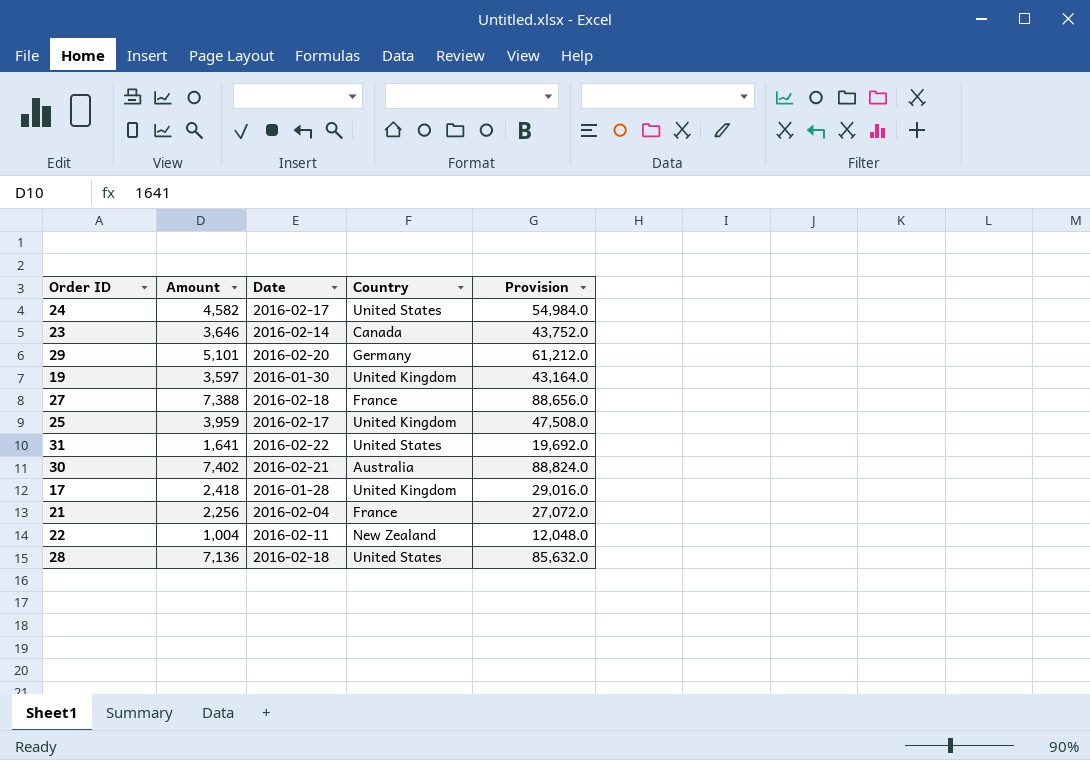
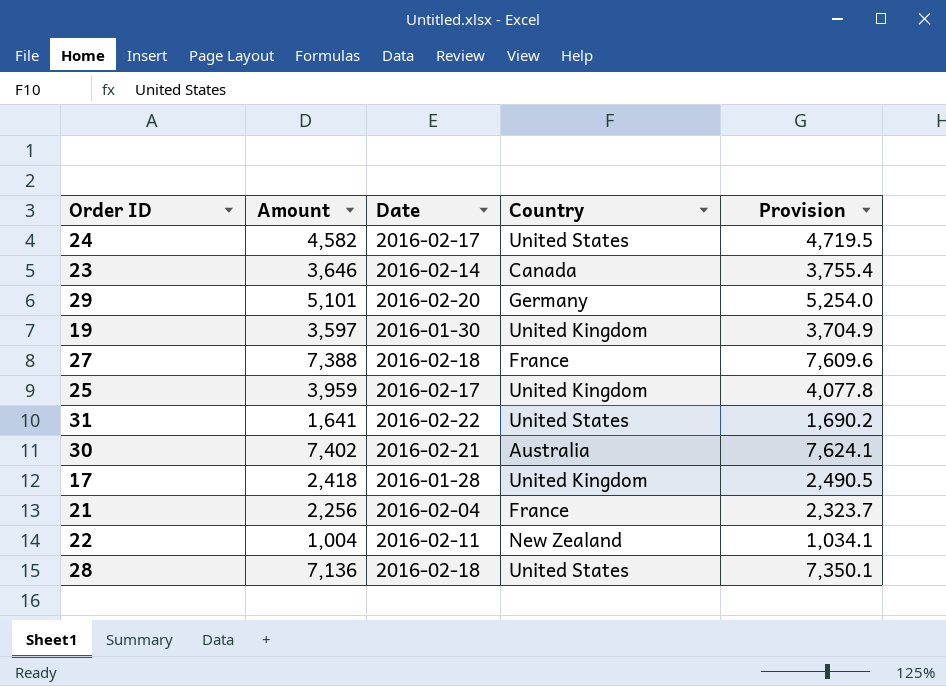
column Provision | formula: [Amount] * 12 -> [Amount] * 1.03

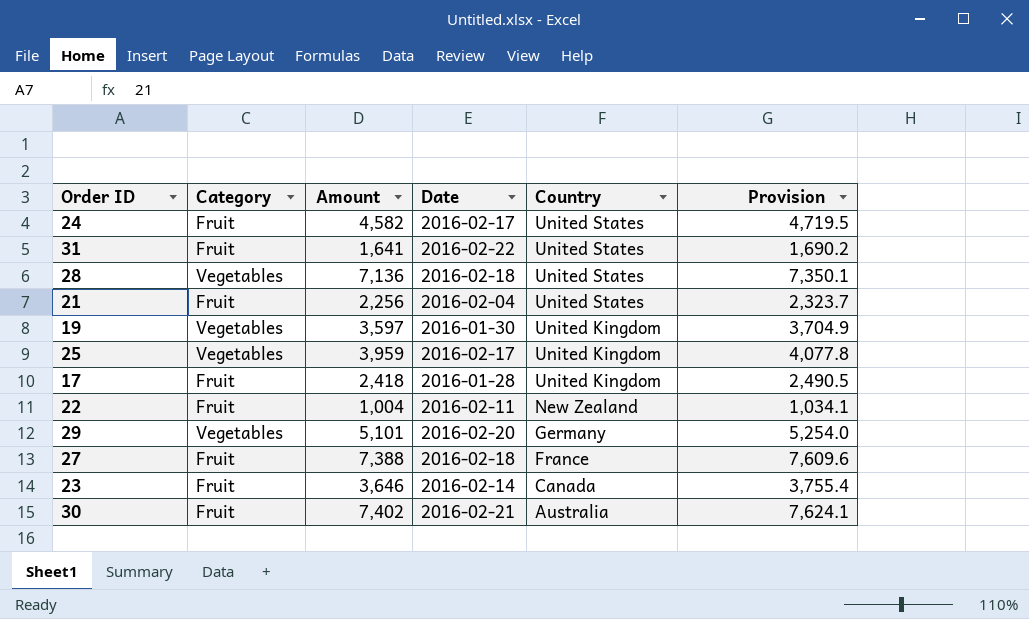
row order: none -> Country descending
column Category | position: none -> 2
21 | Country: France -> United States

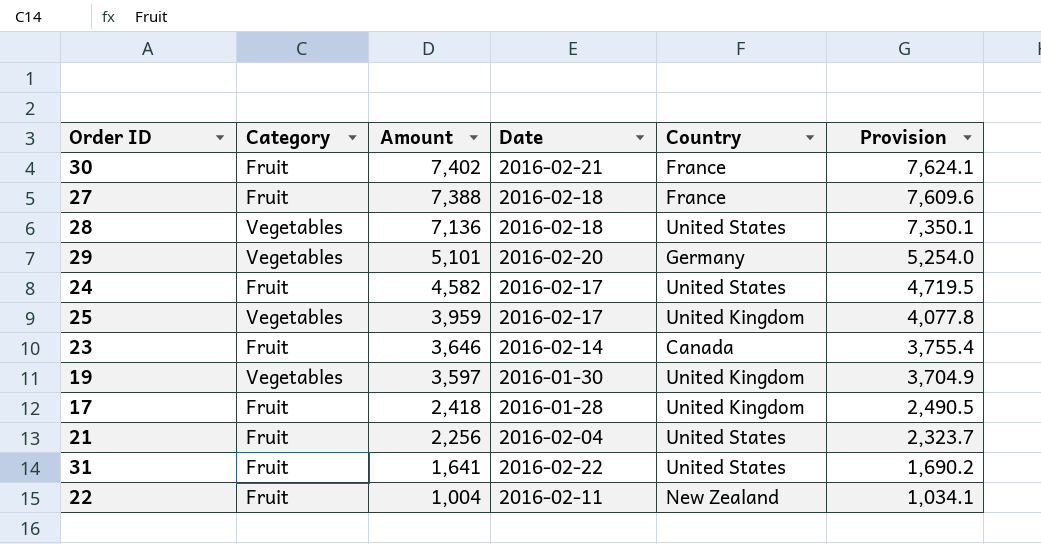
row order: Country descending -> Amount descending
30 | Country: Australia -> France

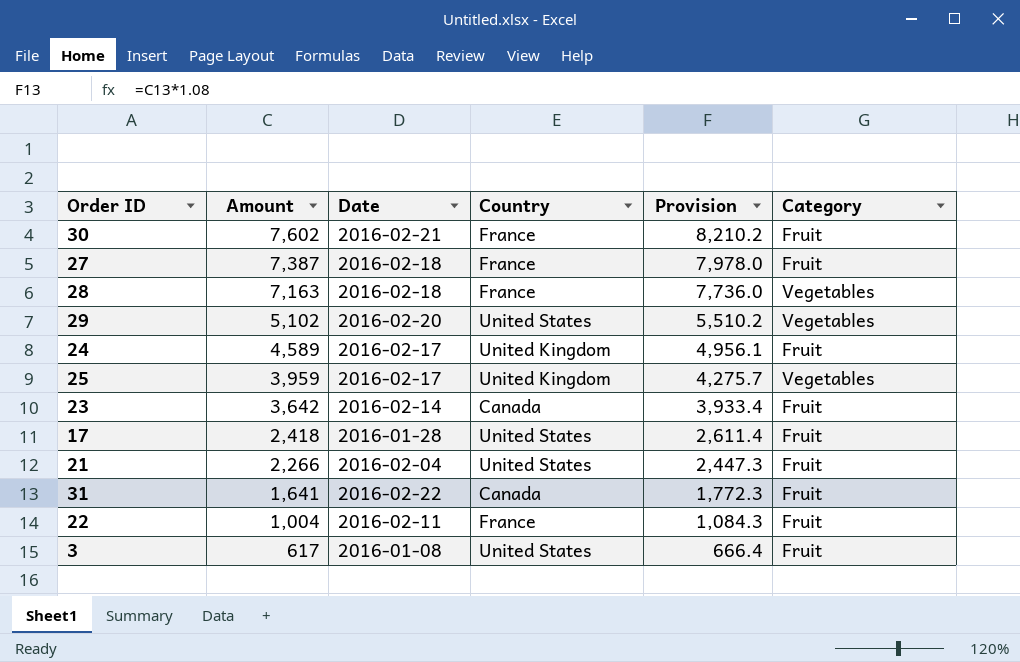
column Provision | formula: [Amount] * 1.03 -> [Amount] * 1.08
column Category | position: 2 -> 6
row 19: Vegetables | 3,597 | 2016-01-30 | United Kingdom | 3,704.9 -> none
30 | Amount: 7,402 -> 7,602
27 | Amount: 7,388 -> 7,387
28 | Amount: 7,136 -> 7,163
28 | Country: United States -> France
29 | Amount: 5,101 -> 5,102
29 | Country: Germany -> United States
24 | Amount: 4,582 -> 4,589
24 | Country: United States -> United Kingdom
23 | Amount: 3,646 -> 3,642
17 | Country: United Kingdom -> United States
21 | Amount: 2,256 -> 2,266
31 | Country: United States -> Canada
22 | Country: New Zealand -> France
row 3: none -> 617 | 2016-01-08 | United States | 666.4 | Fruit

